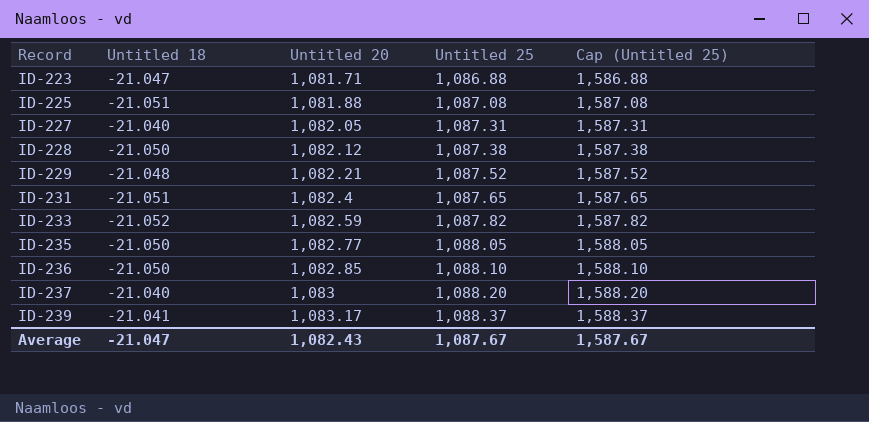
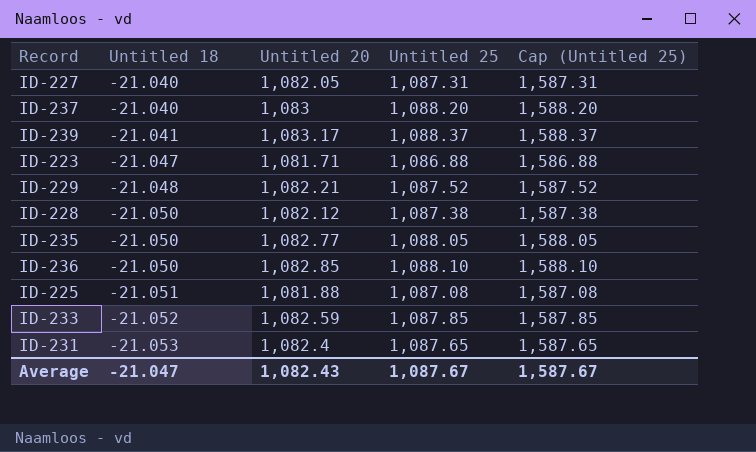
row order: Record ascending -> Untitled 18 descending
ID-233 | Untitled 25: 1,087.82 -> 1,087.85
ID-233 | Cap (Untitled 25): 1,587.82 -> 1,587.85
ID-231 | Untitled 18: -21.051 -> -21.053

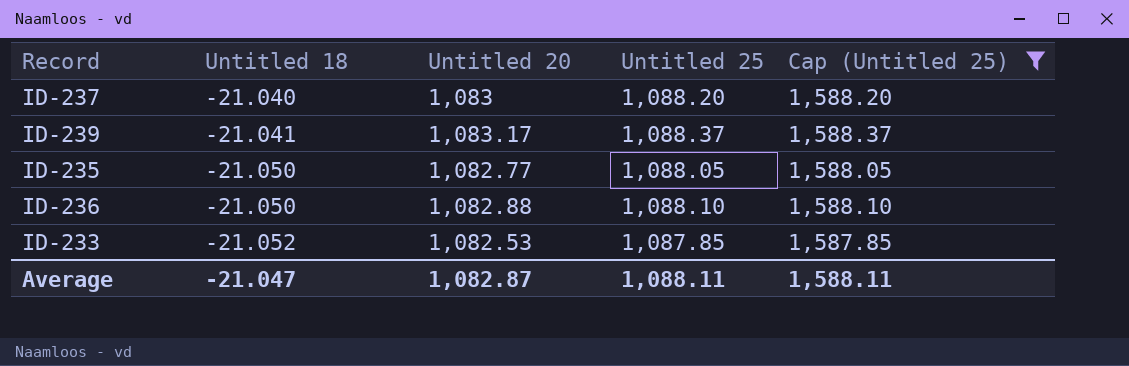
filter: none -> Cap (Untitled 25) >= 1,587.85
ID-236 | Untitled 20: 1,082.85 -> 1,082.88
ID-233 | Untitled 20: 1,082.59 -> 1,082.53
Average | Untitled 20: 1,082.43 -> 1,082.87
Average | Untitled 25: 1,087.67 -> 1,088.11
Average | Cap (Untitled 25): 1,587.67 -> 1,588.11

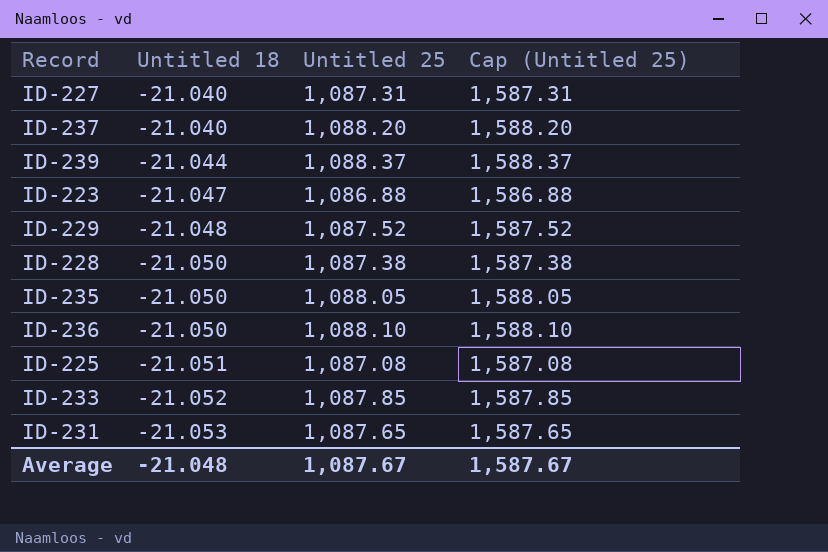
filter: Cap (Untitled 25) >= 1,587.85 -> none
column Untitled 20 | position: 3 -> none
ID-239 | Untitled 18: -21.041 -> -21.044
Average | Untitled 18: -21.047 -> -21.048
Average | Untitled 25: 1,088.11 -> 1,087.67
Average | Cap (Untitled 25): 1,588.11 -> 1,587.67

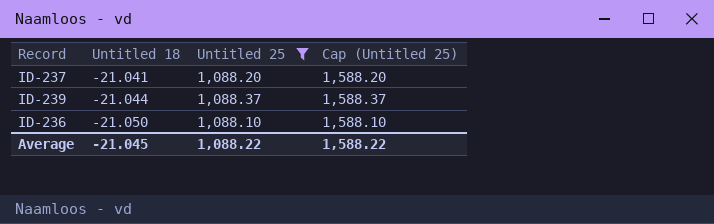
filter: none -> Untitled 25 >= 1,088.10
ID-237 | Untitled 18: -21.040 -> -21.041
Average | Untitled 18: -21.048 -> -21.045
Average | Untitled 25: 1,087.67 -> 1,088.22
Average | Cap (Untitled 25): 1,587.67 -> 1,588.22

